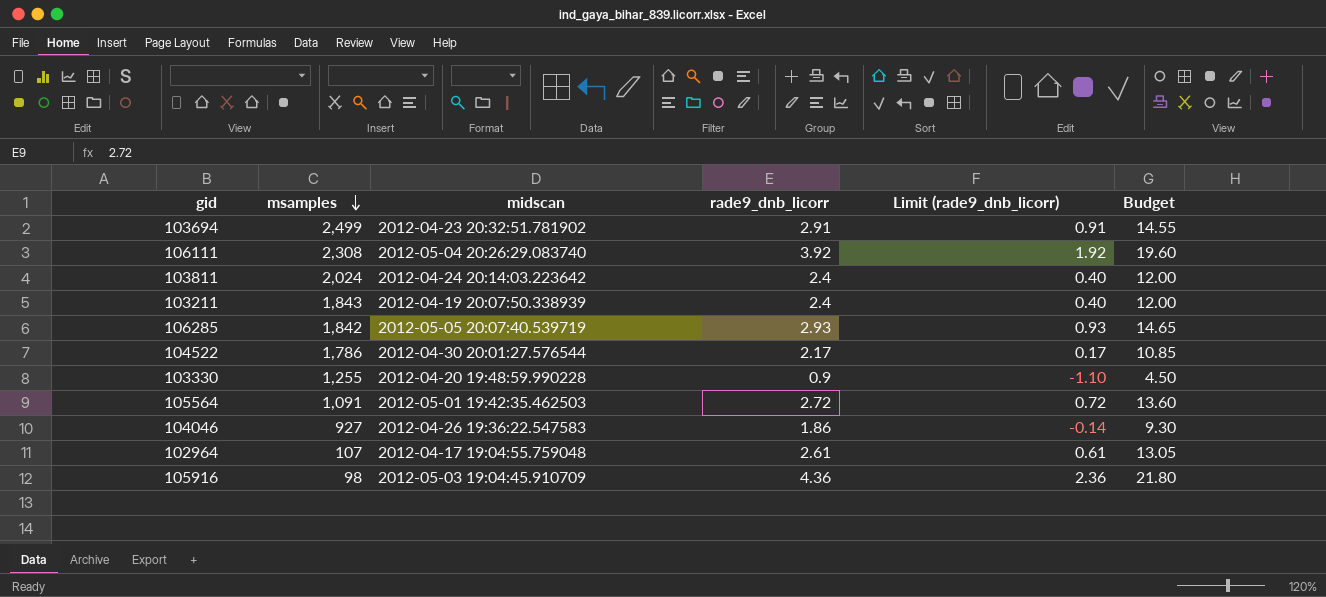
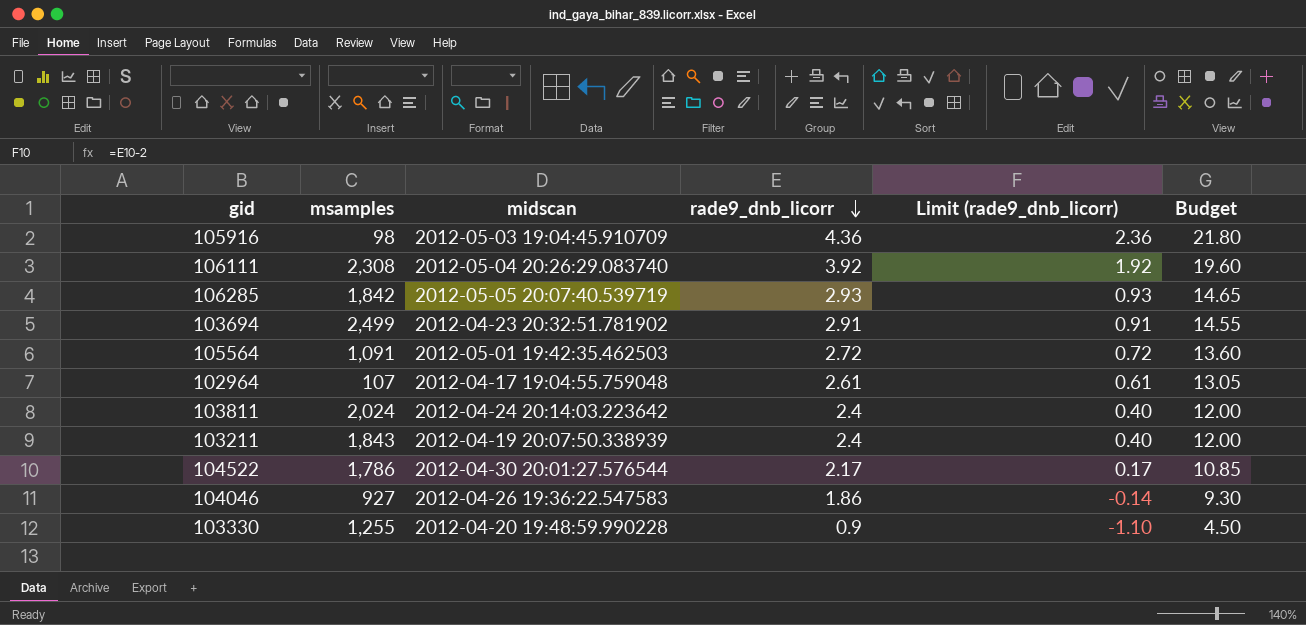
row order: msamples descending -> rade9_dnb_licorr descending

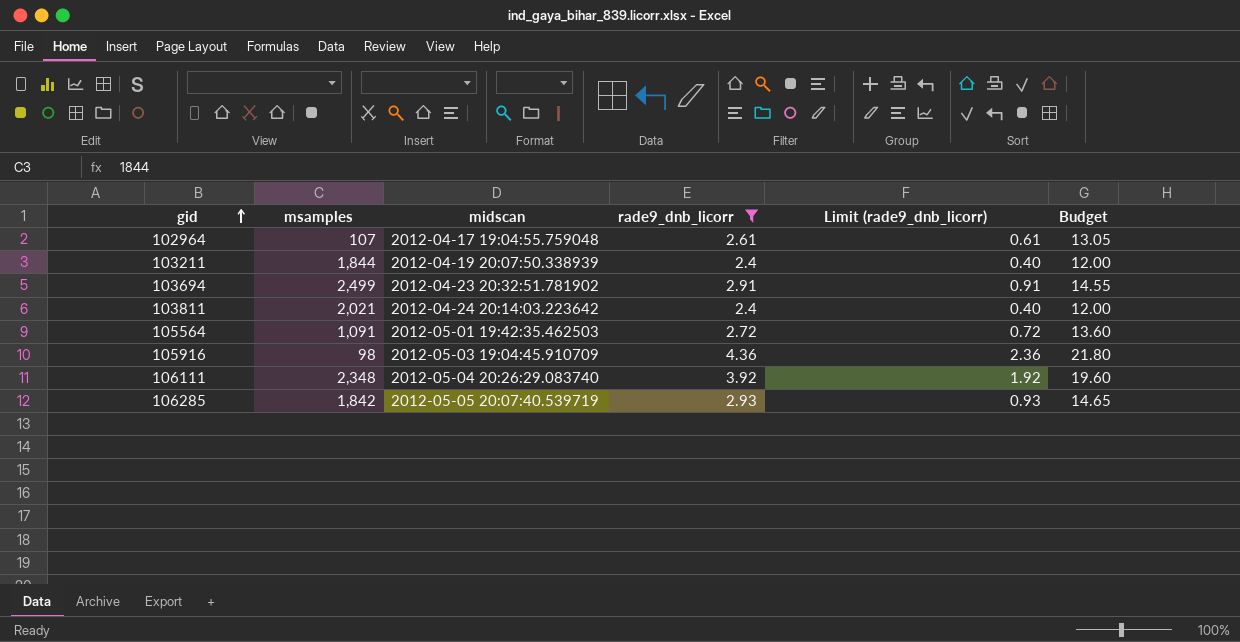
filter: none -> rade9_dnb_licorr >= 2.4
row order: rade9_dnb_licorr descending -> gid ascending
103211 | msamples: 1,843 -> 1,844
103811 | msamples: 2,024 -> 2,021
106111 | msamples: 2,308 -> 2,348

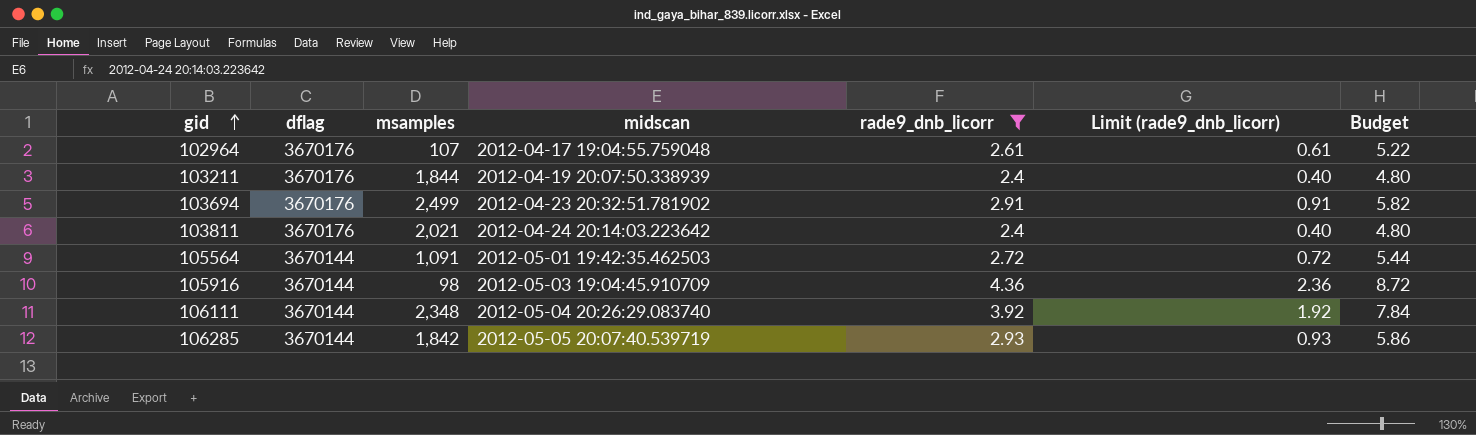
column dflag | position: none -> 2
column Budget | formula: [rade9_dnb_licorr] * 5 -> [rade9_dnb_licorr] * 2

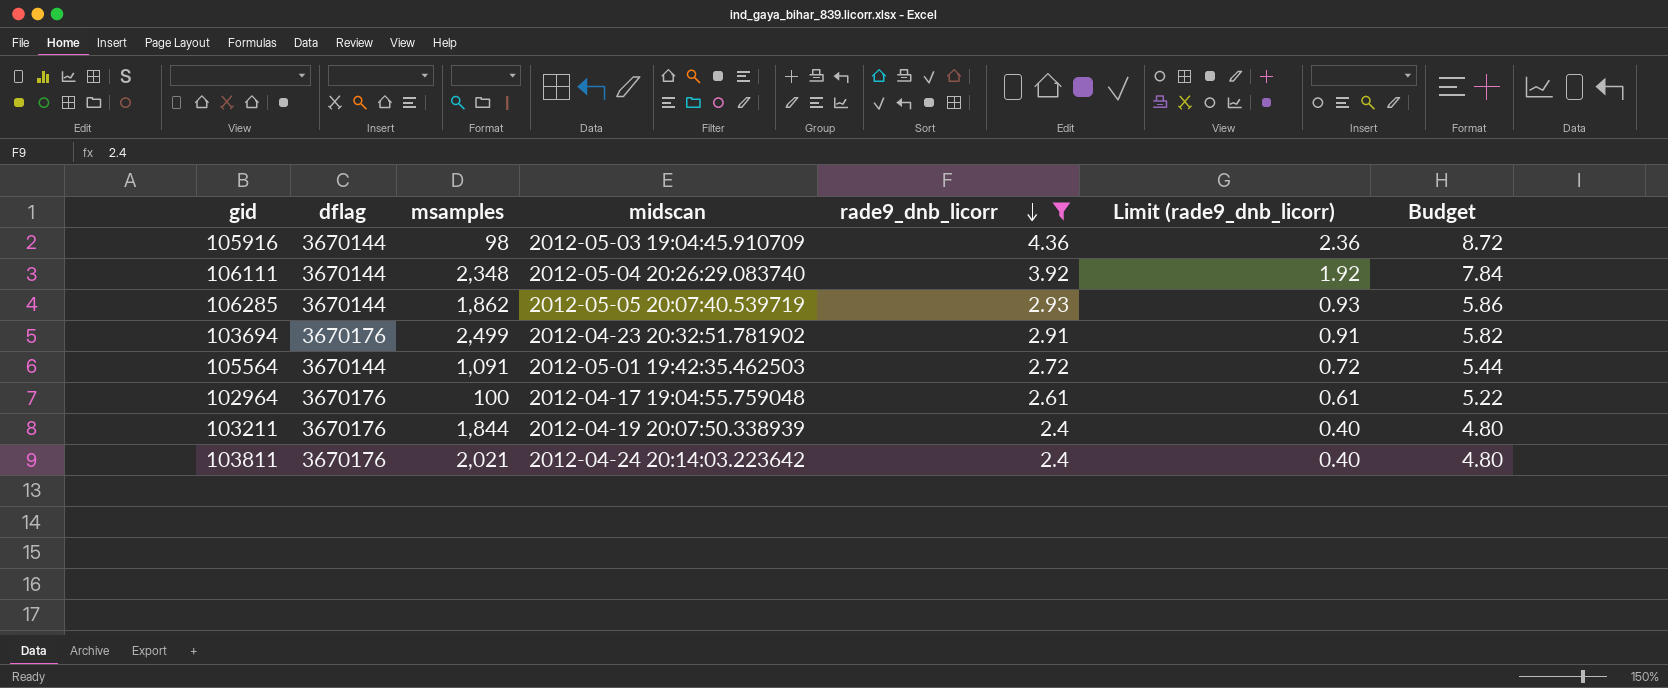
row order: gid ascending -> rade9_dnb_licorr descending
106285 | msamples: 1,842 -> 1,862
102964 | msamples: 107 -> 100

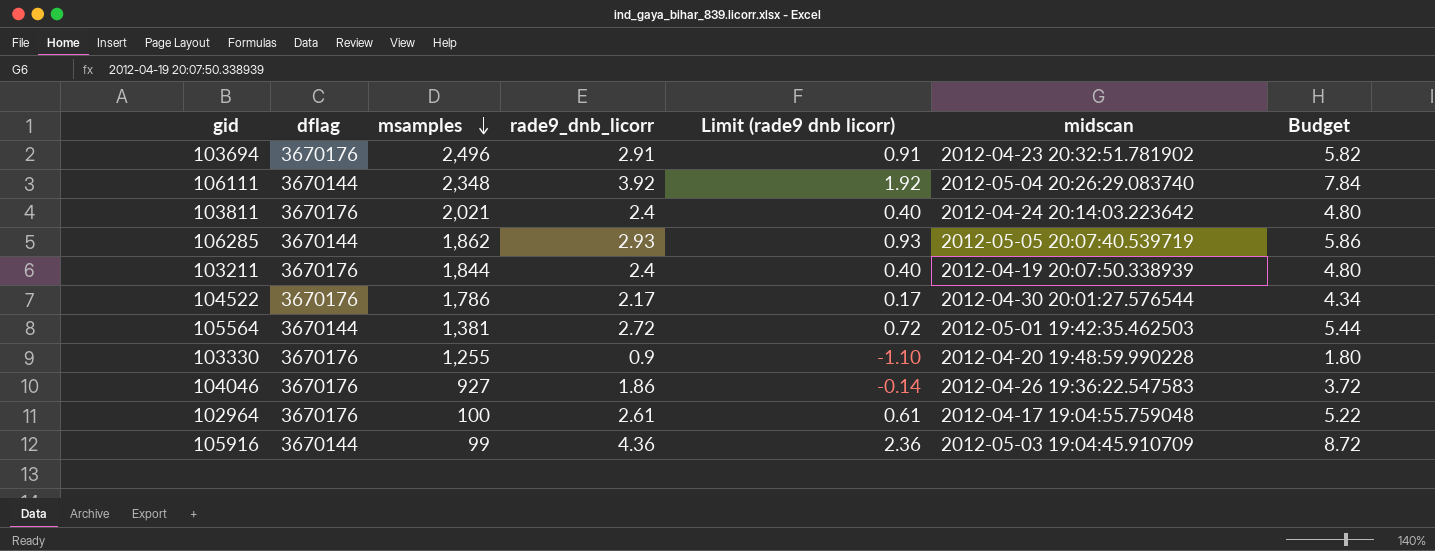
filter: rade9_dnb_licorr >= 2.4 -> none
row order: rade9_dnb_licorr descending -> msamples descending
column name: Limit (rade9_dnb_licorr) -> Limit (rade9 dnb licorr)
column midscan | position: 4 -> 6
103694 | msamples: 2,499 -> 2,496
105564 | msamples: 1,091 -> 1,381
105916 | msamples: 98 -> 99

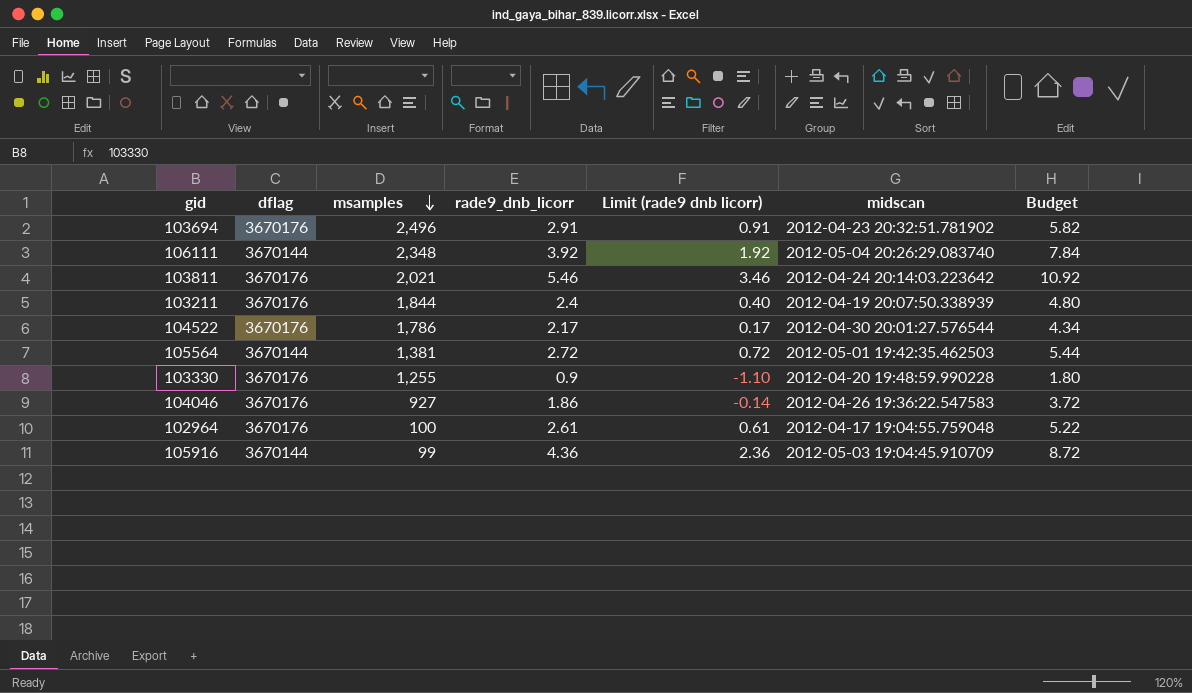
row 106285: 3670144 | 1,862 | 2.93 | 0.93 | 2012-05-05 20:07:40.539719 | 5.86 -> none
103811 | rade9_dnb_licorr: 2.4 -> 5.46
103811 | Limit (rade9 dnb licorr): 0.40 -> 3.46
103811 | Budget: 4.80 -> 10.92

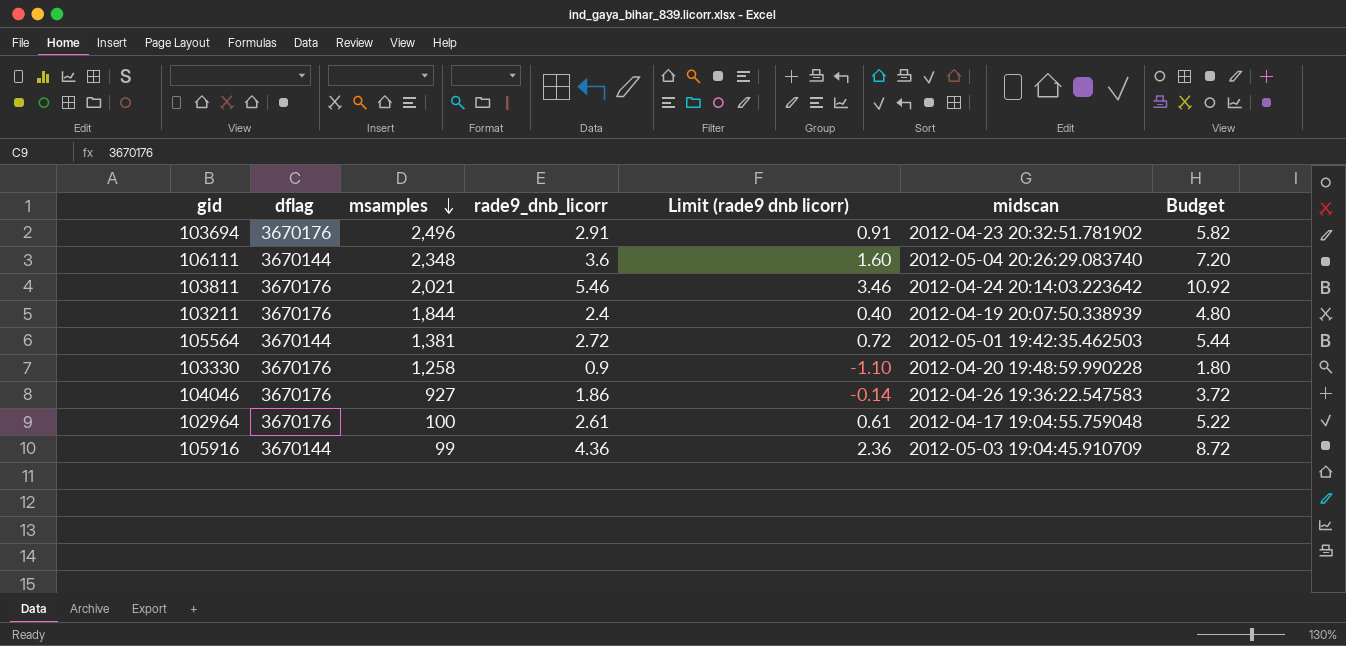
row 104522: 3670176 | 1,786 | 2.17 | 0.17 | 2012-04-30 20:01:27.576544 | 4.34 -> none
106111 | rade9_dnb_licorr: 3.92 -> 3.6
106111 | Limit (rade9 dnb licorr): 1.92 -> 1.60
106111 | Budget: 7.84 -> 7.20
103330 | msamples: 1,255 -> 1,258

